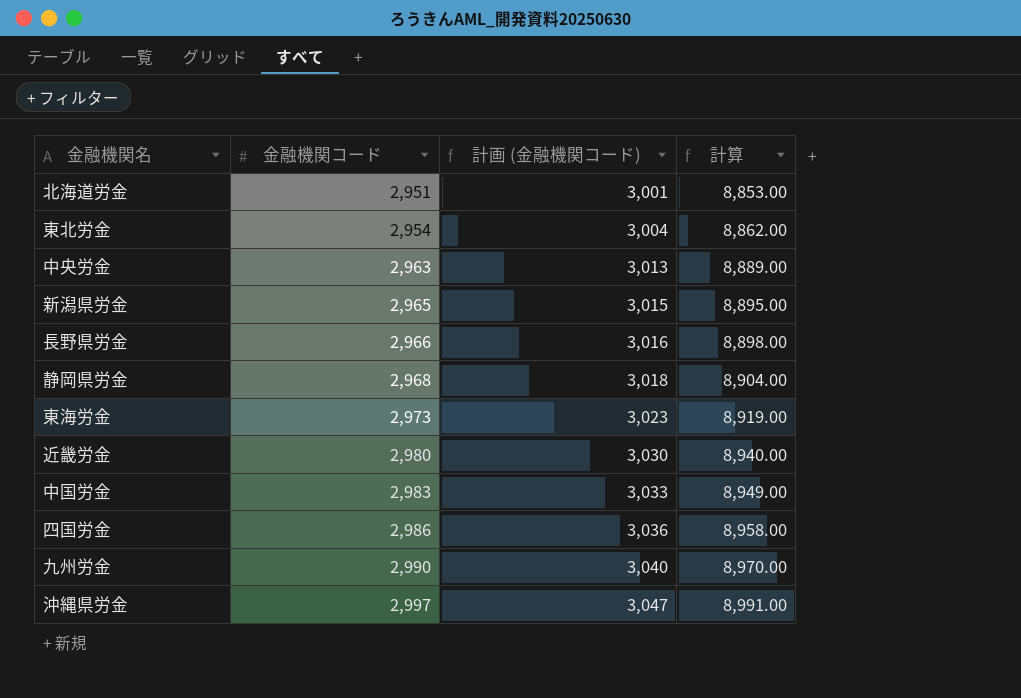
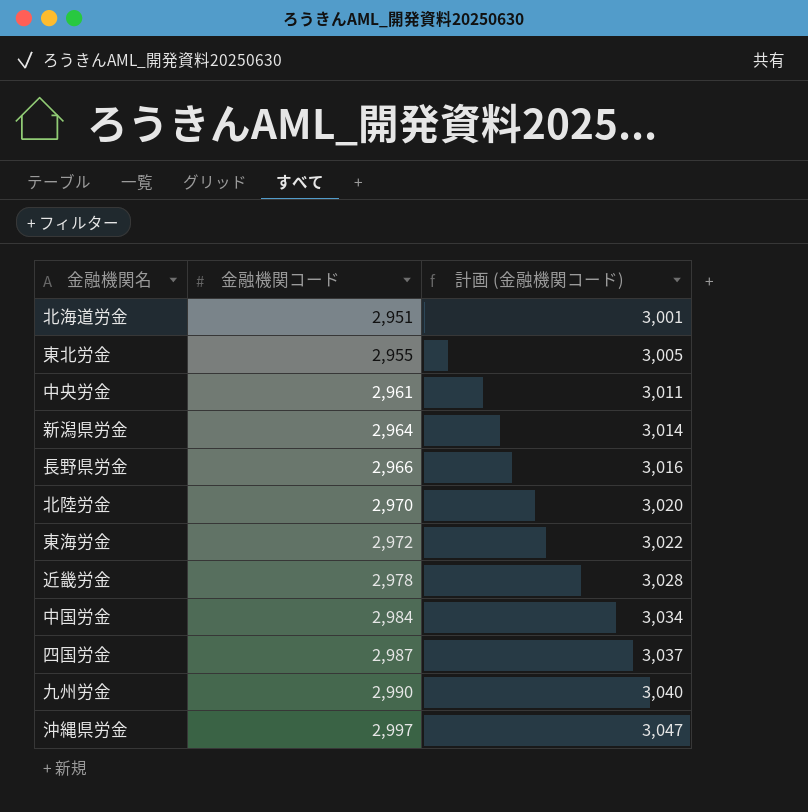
column 計算 | formula: [金融機関コード] * 3 -> none
row 静岡県労金: 2,968 | 3,018 | 8,904.00 -> none
東北労金 | 金融機関コード: 2,954 -> 2,955
東北労金 | 計画 (金融機関コード): 3,004 -> 3,005
中央労金 | 金融機関コード: 2,963 -> 2,961
中央労金 | 計画 (金融機関コード): 3,013 -> 3,011
新潟県労金 | 金融機関コード: 2,965 -> 2,964
新潟県労金 | 計画 (金融機関コード): 3,015 -> 3,014
row 北陸労金: none -> 2,970 | 3,020
東海労金 | 金融機関コード: 2,973 -> 2,972
東海労金 | 計画 (金融機関コード): 3,023 -> 3,022
近畿労金 | 金融機関コード: 2,980 -> 2,978
近畿労金 | 計画 (金融機関コード): 3,030 -> 3,028
中国労金 | 金融機関コード: 2,983 -> 2,984
中国労金 | 計画 (金融機関コード): 3,033 -> 3,034
四国労金 | 金融機関コード: 2,986 -> 2,987
四国労金 | 計画 (金融機関コード): 3,036 -> 3,037

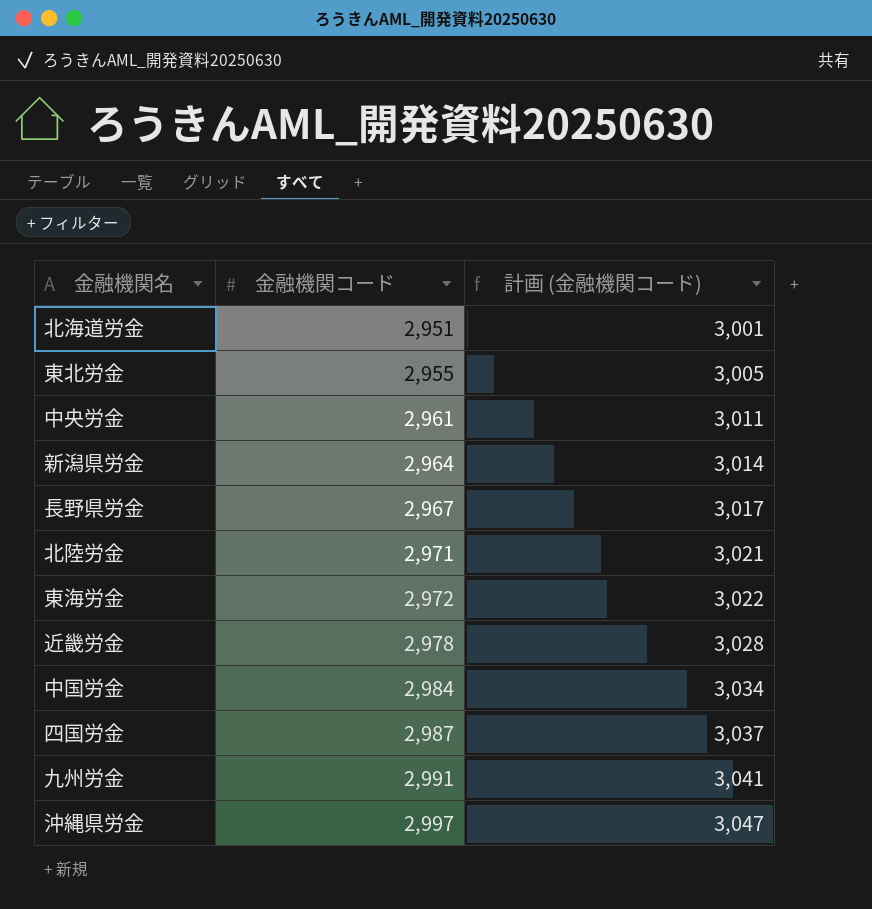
長野県労金 | 金融機関コード: 2,966 -> 2,967
長野県労金 | 計画 (金融機関コード): 3,016 -> 3,017
北陸労金 | 金融機関コード: 2,970 -> 2,971
北陸労金 | 計画 (金融機関コード): 3,020 -> 3,021
九州労金 | 金融機関コード: 2,990 -> 2,991
九州労金 | 計画 (金融機関コード): 3,040 -> 3,041

